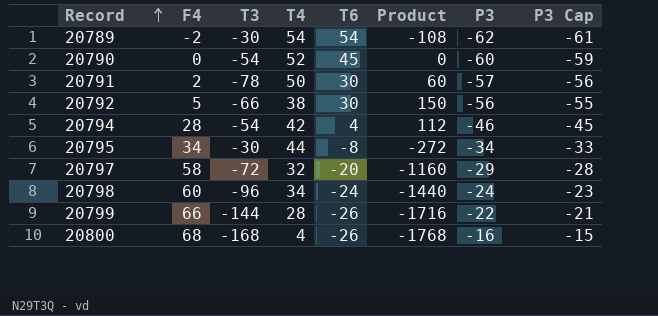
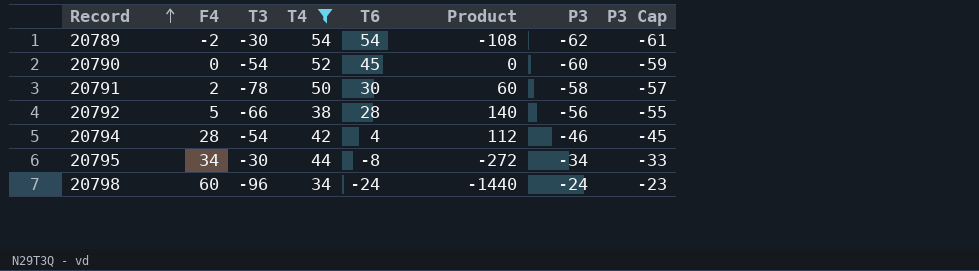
filter: none -> T4 >= 34
20791 | P3: -57 -> -58
20791 | P3 Cap: -56 -> -57
20792 | T6: 30 -> 28
20792 | Product: 150 -> 140

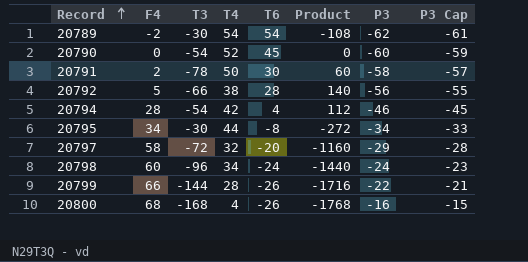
filter: T4 >= 34 -> none

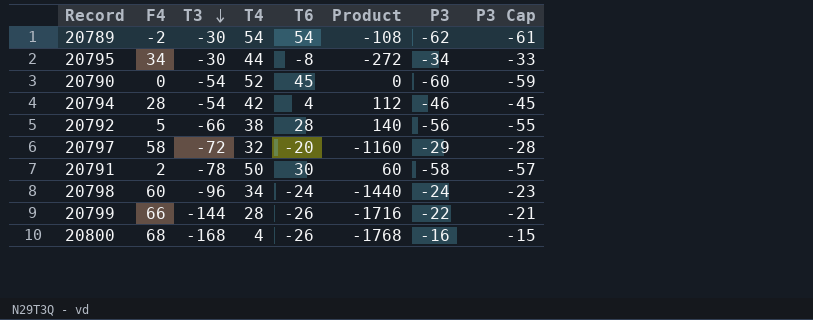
row order: Record ascending -> T3 descending

